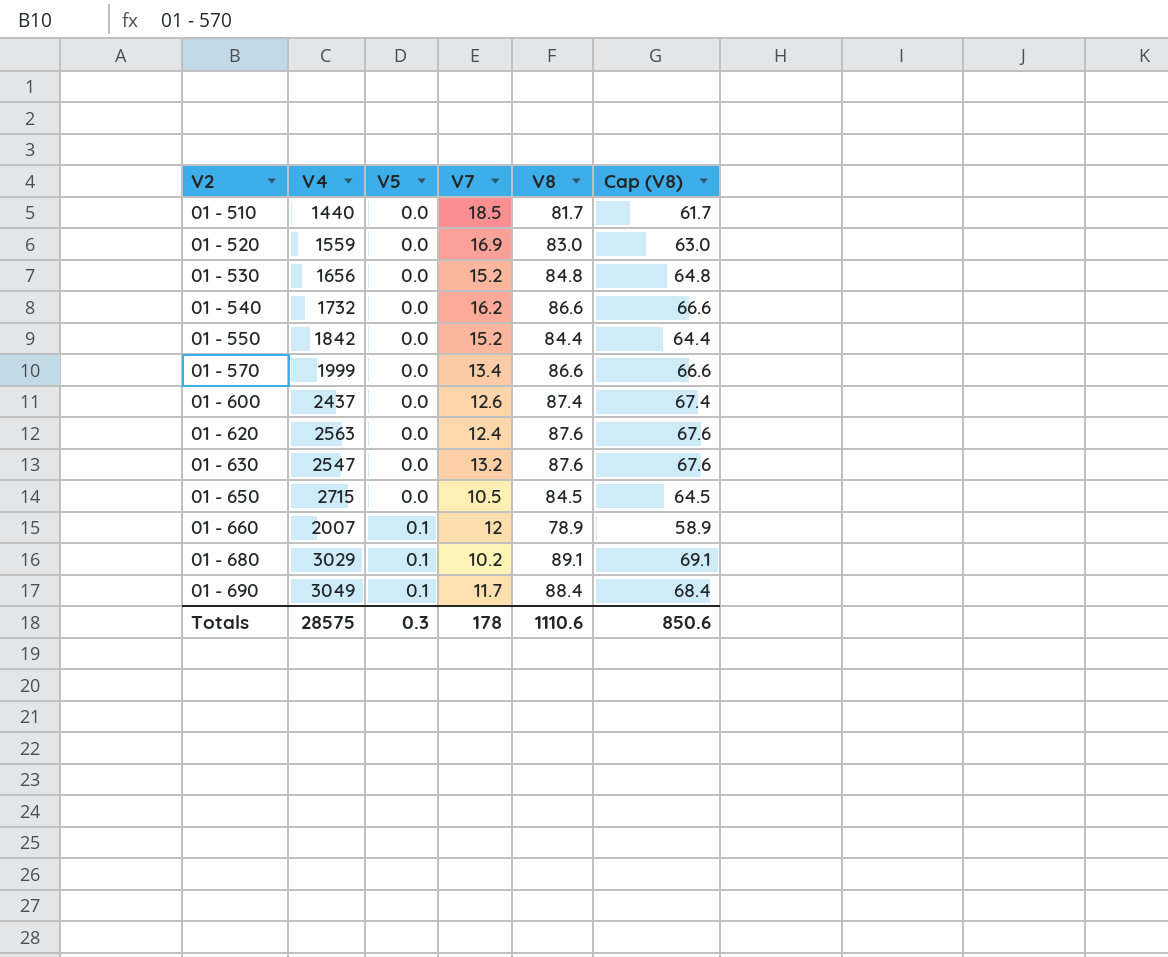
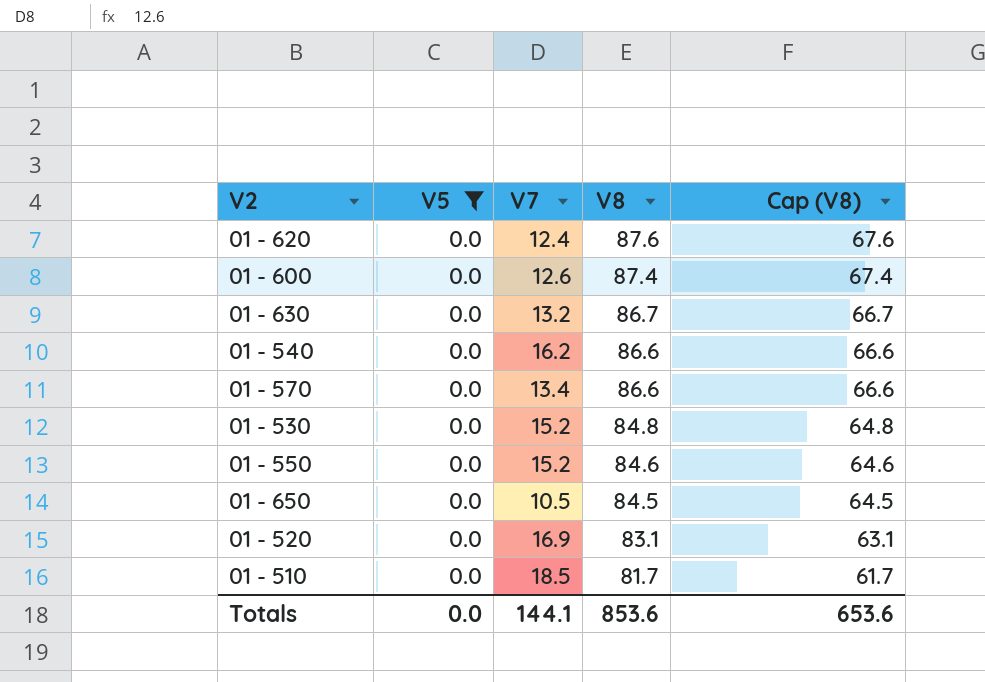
filter: none -> V5 = 0.0
row order: V2 ascending -> V8 descending
column V4 | position: 2 -> none
01 - 630 | V8: 87.6 -> 86.7
01 - 630 | Cap (V8): 67.6 -> 66.7
01 - 550 | V8: 84.4 -> 84.6
01 - 550 | Cap (V8): 64.4 -> 64.6
01 - 520 | V8: 83.0 -> 83.1
01 - 520 | Cap (V8): 63.0 -> 63.1
Totals | V5: 0.3 -> 0.0
Totals | V7: 178 -> 144.1
Totals | V8: 1110.6 -> 853.6
Totals | Cap (V8): 850.6 -> 653.6

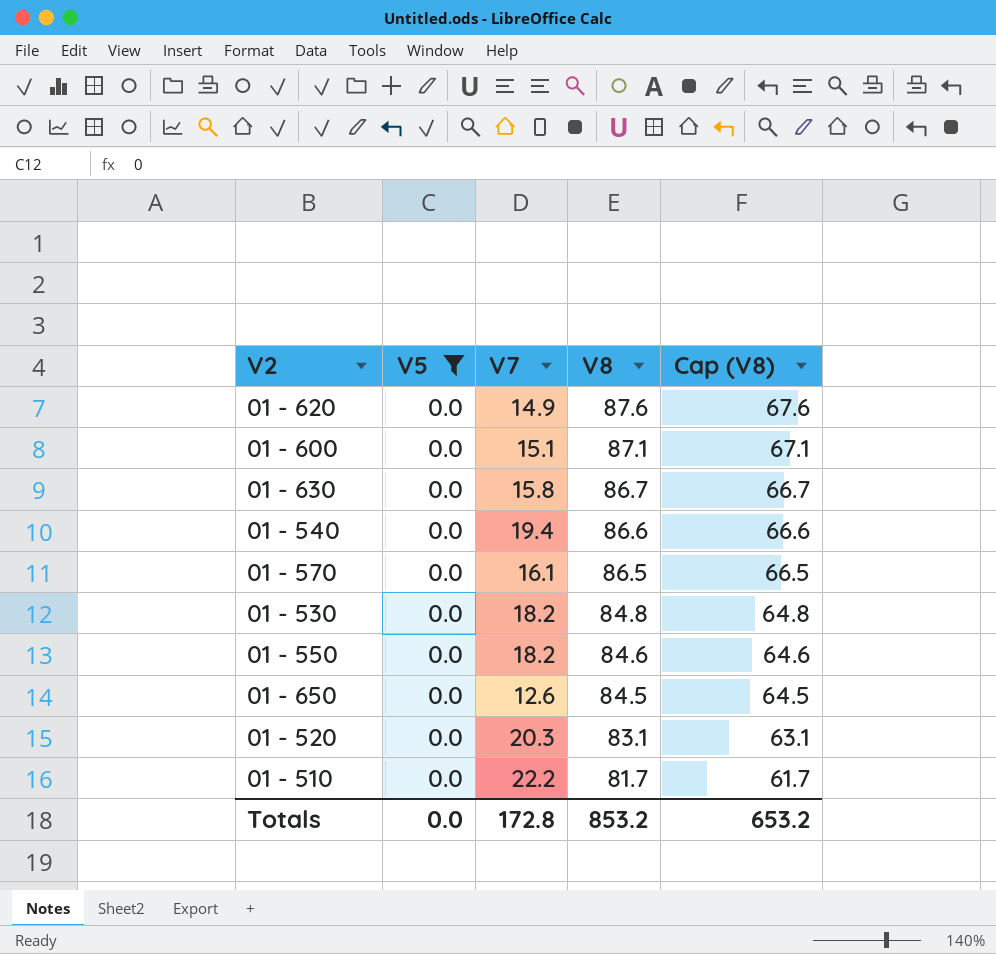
01 - 620 | V7: 12.4 -> 14.9
01 - 600 | V7: 12.6 -> 15.1
01 - 600 | V8: 87.4 -> 87.1
01 - 600 | Cap (V8): 67.4 -> 67.1
01 - 630 | V7: 13.2 -> 15.8
01 - 540 | V7: 16.2 -> 19.4
01 - 570 | V7: 13.4 -> 16.1
01 - 570 | V8: 86.6 -> 86.5
01 - 570 | Cap (V8): 66.6 -> 66.5
01 - 530 | V7: 15.2 -> 18.2
01 - 550 | V7: 15.2 -> 18.2
01 - 650 | V7: 10.5 -> 12.6
01 - 520 | V7: 16.9 -> 20.3
01 - 510 | V7: 18.5 -> 22.2
Totals | V7: 144.1 -> 172.8
Totals | V8: 853.6 -> 853.2
Totals | Cap (V8): 653.6 -> 653.2

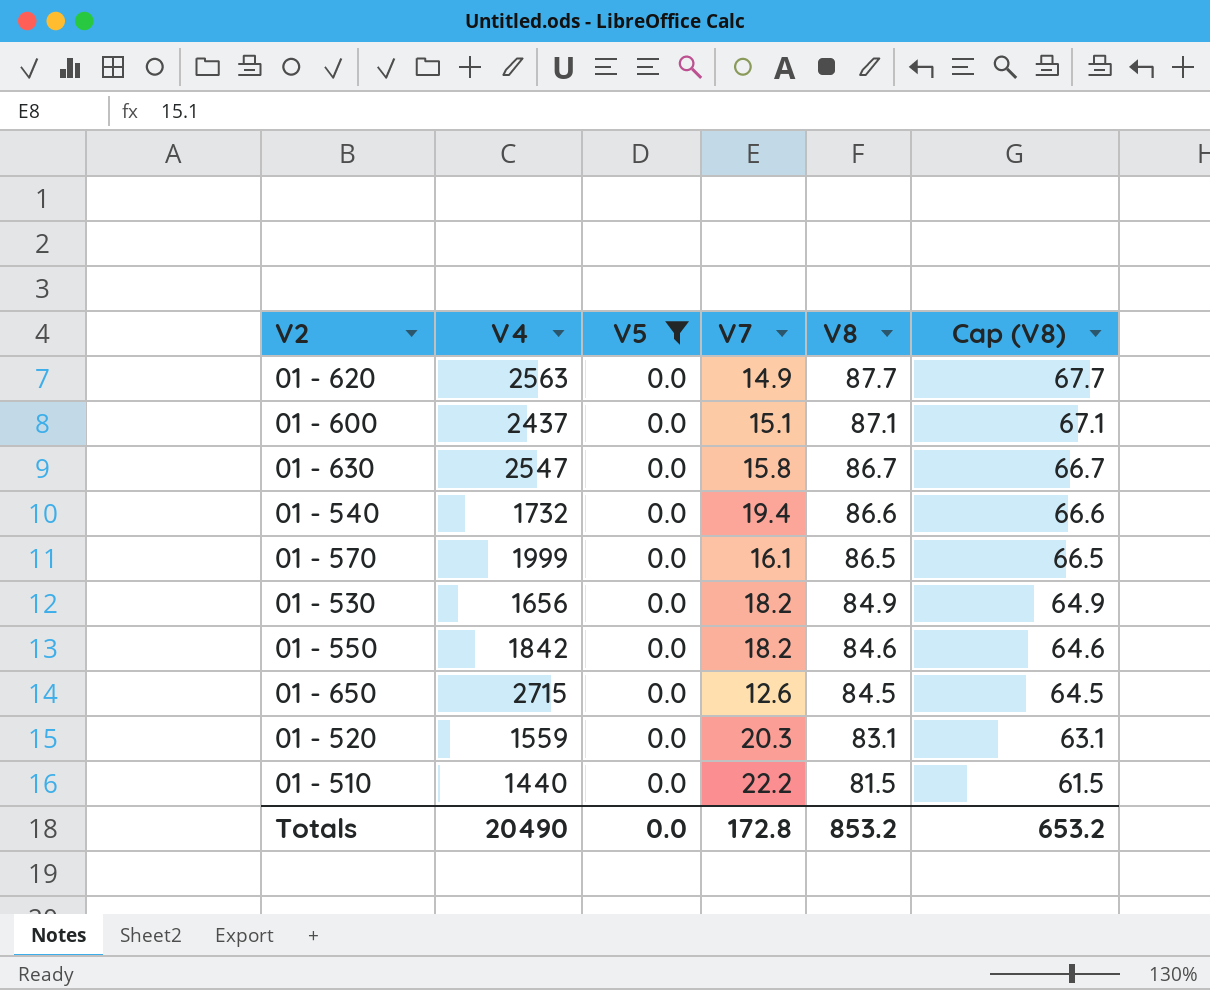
column V4 | position: none -> 2
01 - 620 | V8: 87.6 -> 87.7
01 - 620 | Cap (V8): 67.6 -> 67.7
01 - 530 | V8: 84.8 -> 84.9
01 - 530 | Cap (V8): 64.8 -> 64.9
01 - 510 | V8: 81.7 -> 81.5
01 - 510 | Cap (V8): 61.7 -> 61.5

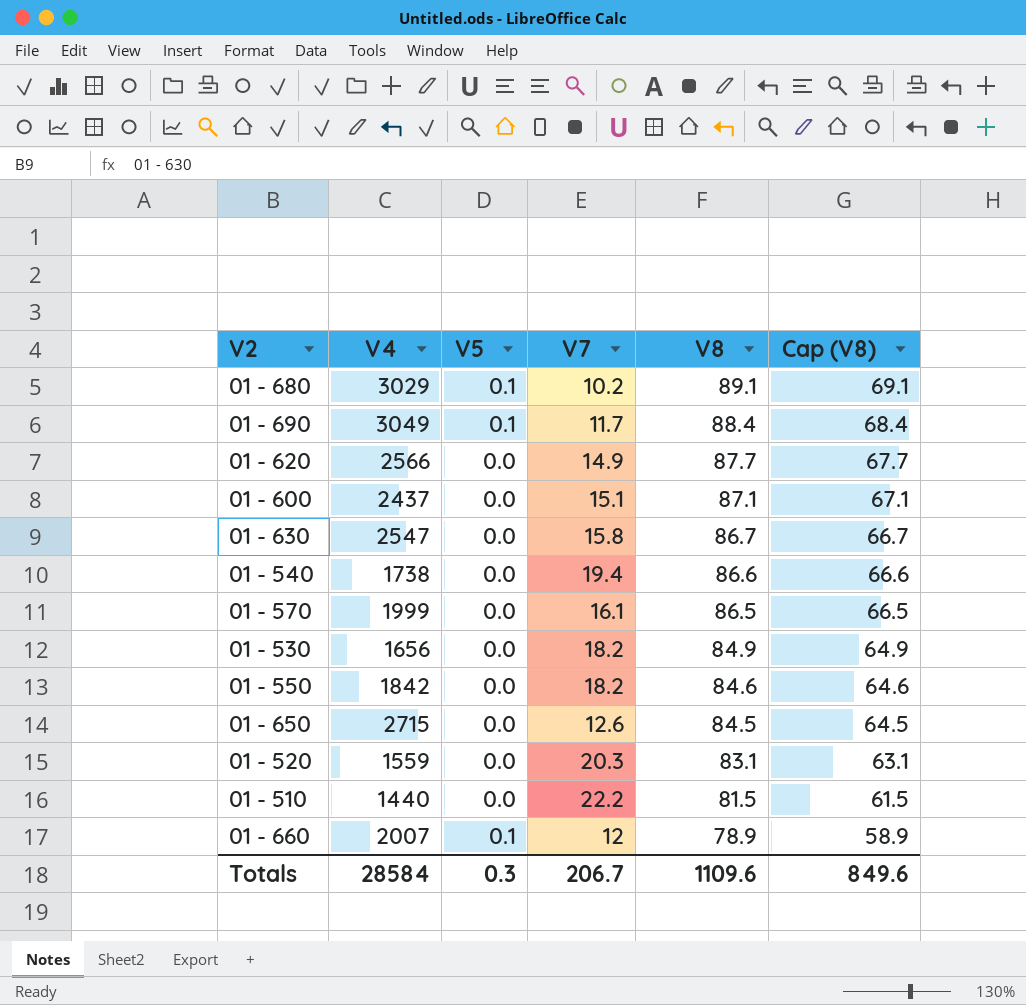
filter: V5 = 0.0 -> none
01 - 620 | V4: 2563 -> 2566
01 - 540 | V4: 1732 -> 1738
Totals | V4: 20490 -> 28584
Totals | V5: 0.0 -> 0.3
Totals | V7: 172.8 -> 206.7
Totals | V8: 853.2 -> 1109.6
Totals | Cap (V8): 653.2 -> 849.6

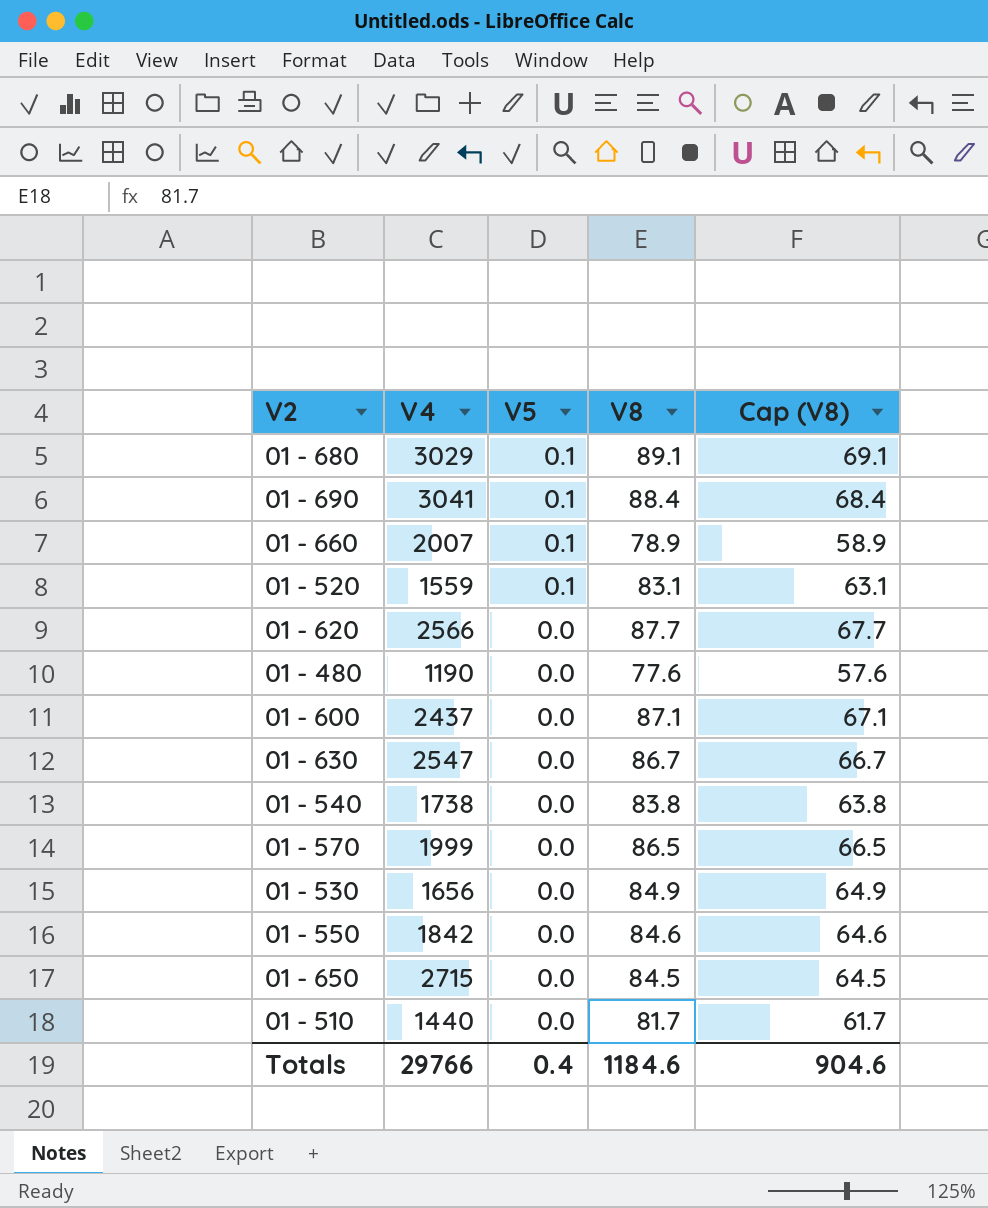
row order: V8 descending -> V5 descending
column V7 | position: 4 -> none
01 - 690 | V4: 3049 -> 3041
01 - 520 | V5: 0.0 -> 0.1
row 01 - 480: none -> 1190 | 0.0 | 77.6 | 57.6
01 - 540 | V8: 86.6 -> 83.8
01 - 540 | Cap (V8): 66.6 -> 63.8
01 - 510 | V8: 81.5 -> 81.7
01 - 510 | Cap (V8): 61.5 -> 61.7
Totals | V4: 28584 -> 29766
Totals | V5: 0.3 -> 0.4
Totals | V8: 1109.6 -> 1184.6
Totals | Cap (V8): 849.6 -> 904.6

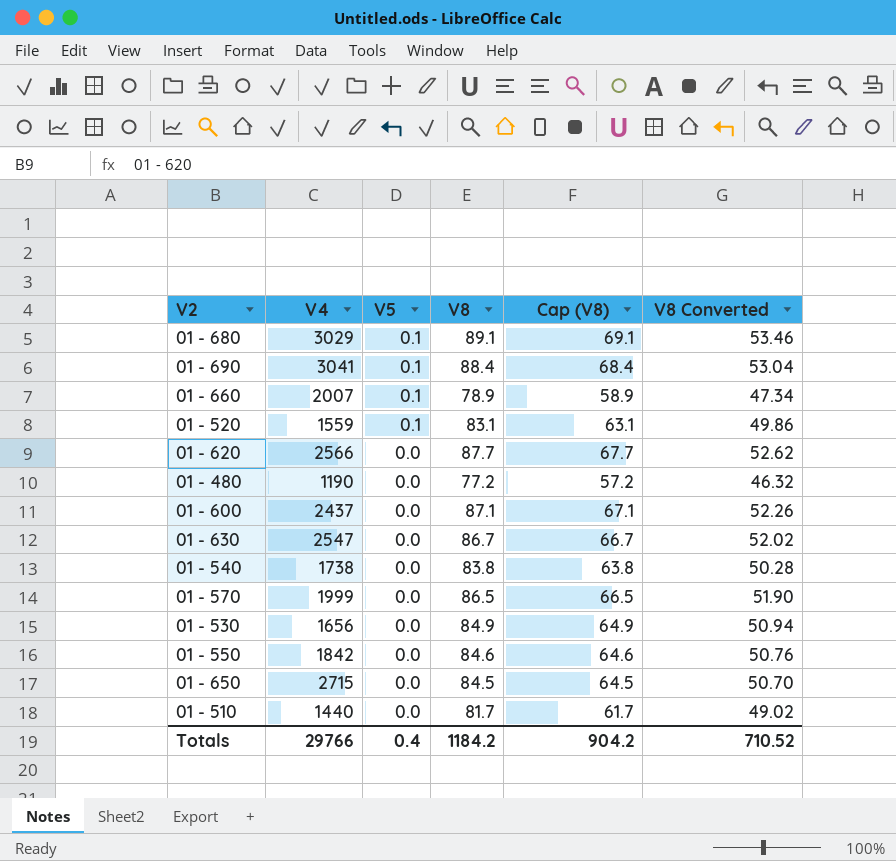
column V8 Converted | formula: none -> [V8] * 0.6
01 - 480 | V8: 77.6 -> 77.2
01 - 480 | Cap (V8): 57.6 -> 57.2
Totals | V8: 1184.6 -> 1184.2
Totals | Cap (V8): 904.6 -> 904.2

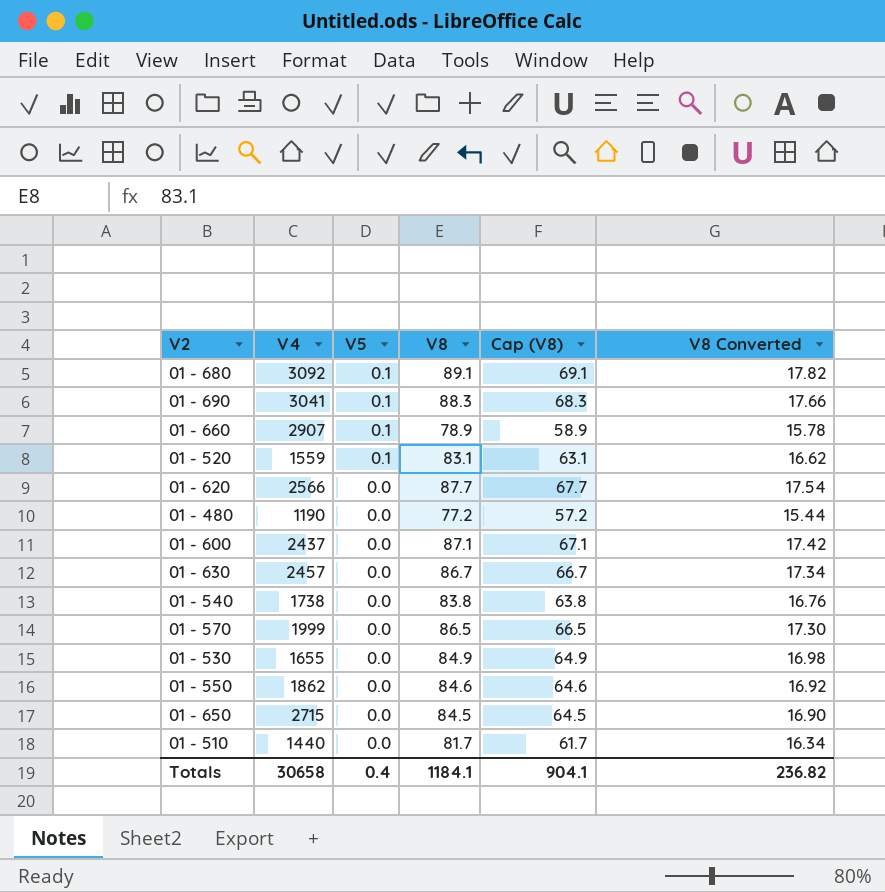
column V8 Converted | formula: [V8] * 0.6 -> [V8] * 0.2
01 - 680 | V4: 3029 -> 3092
01 - 690 | V8: 88.4 -> 88.3
01 - 690 | Cap (V8): 68.4 -> 68.3
01 - 660 | V4: 2007 -> 2907
01 - 630 | V4: 2547 -> 2457
01 - 530 | V4: 1656 -> 1655
01 - 550 | V4: 1842 -> 1862
Totals | V4: 29766 -> 30658
Totals | V8: 1184.2 -> 1184.1
Totals | Cap (V8): 904.2 -> 904.1
Totals | V8 Converted: 710.52 -> 236.82

